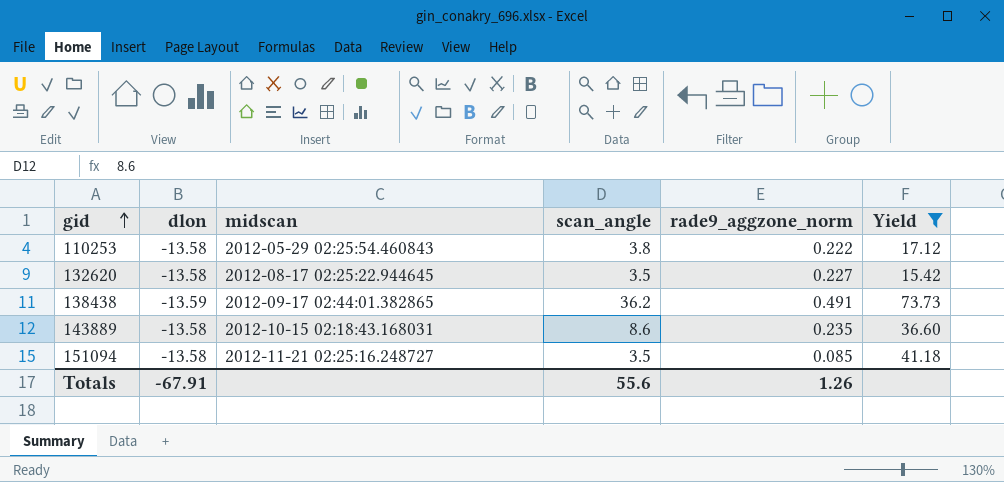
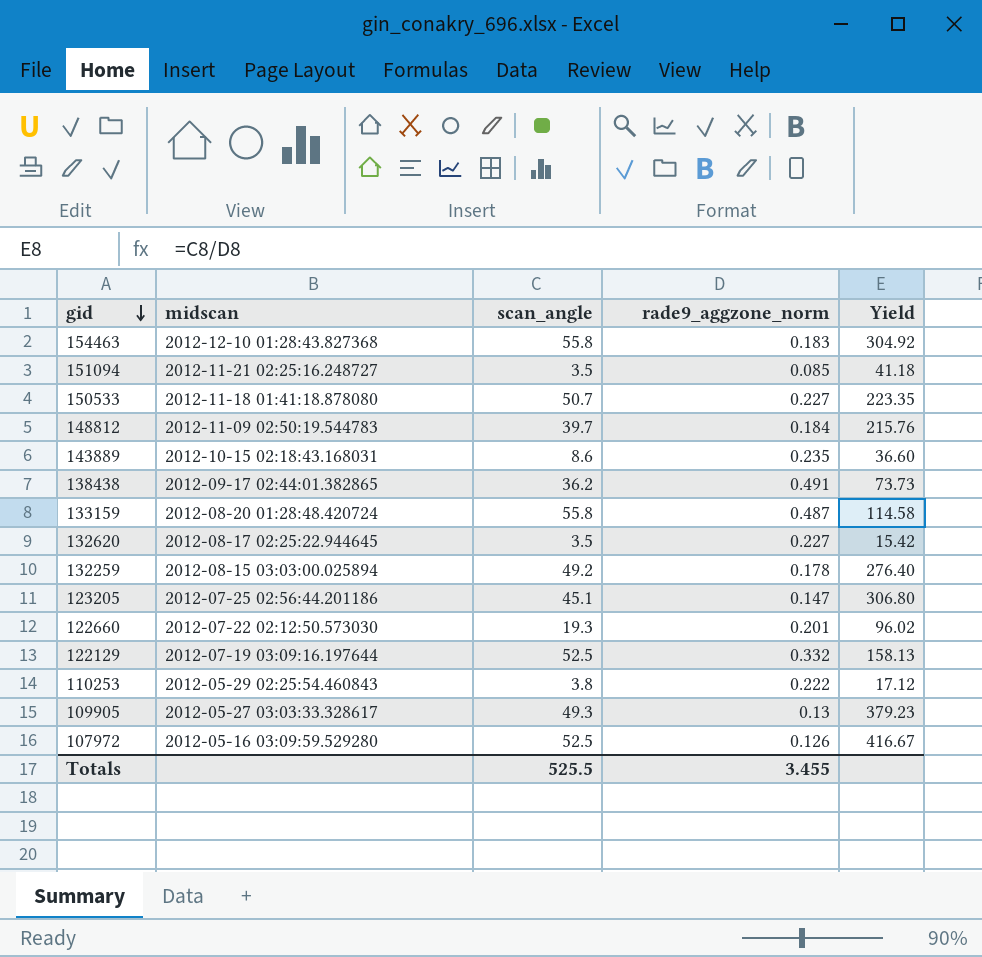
filter: Yield <= 73.73 -> none
row order: gid ascending -> gid descending
column dlon | position: 2 -> none
Totals | scan_angle: 55.6 -> 525.5
Totals | rade9_aggzone_norm: 1.26 -> 3.455

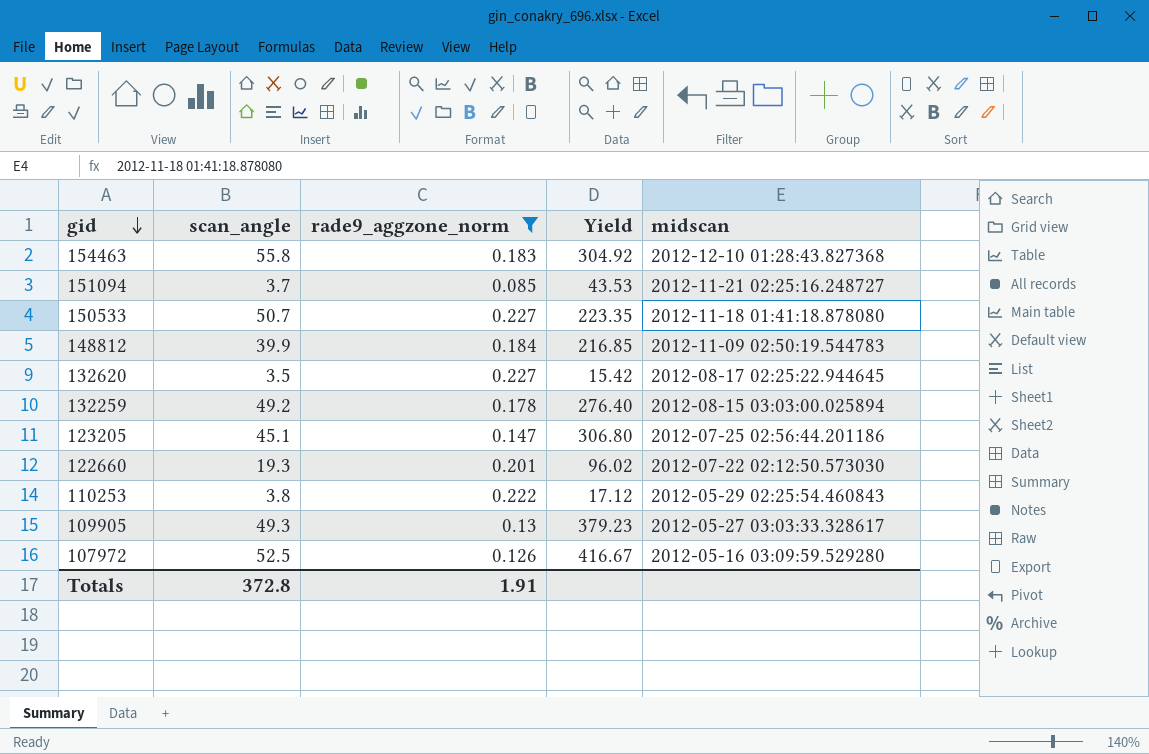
filter: none -> rade9_aggzone_norm <= 0.227
column midscan | position: 2 -> 5
151094 | scan_angle: 3.5 -> 3.7
151094 | Yield: 41.18 -> 43.53
148812 | scan_angle: 39.7 -> 39.9
148812 | Yield: 215.76 -> 216.85
Totals | scan_angle: 525.5 -> 372.8
Totals | rade9_aggzone_norm: 3.455 -> 1.91

